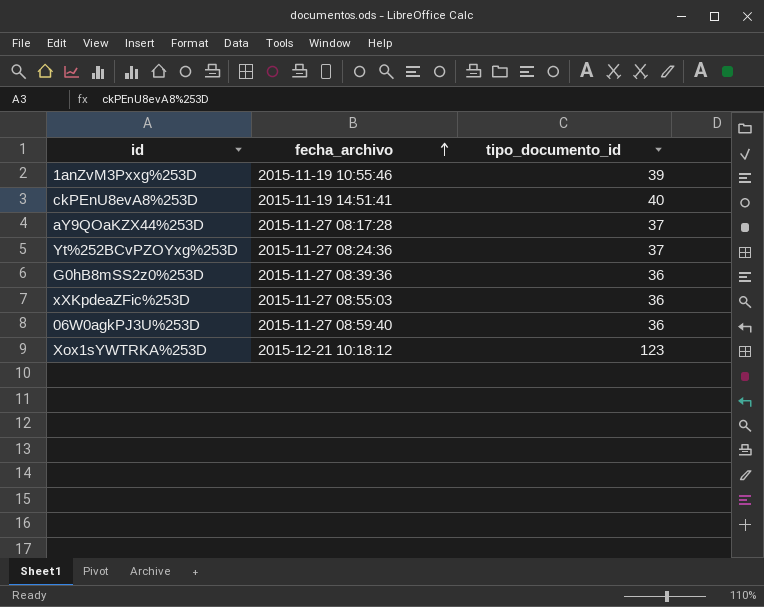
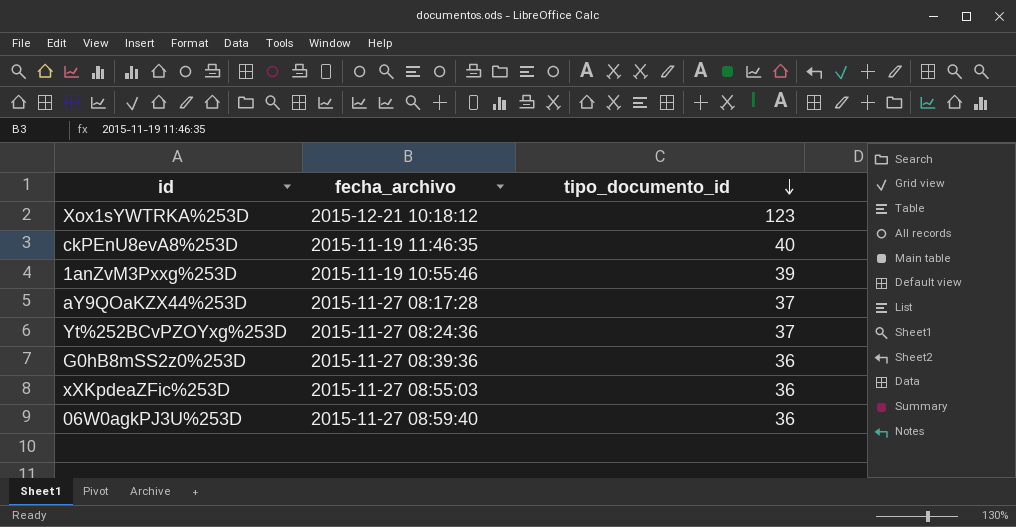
row order: fecha_archivo ascending -> tipo_documento_id descending
ckPEnU8evA8%253D | fecha_archivo: 2015-11-19 14:51:41 -> 2015-11-19 11:46:35

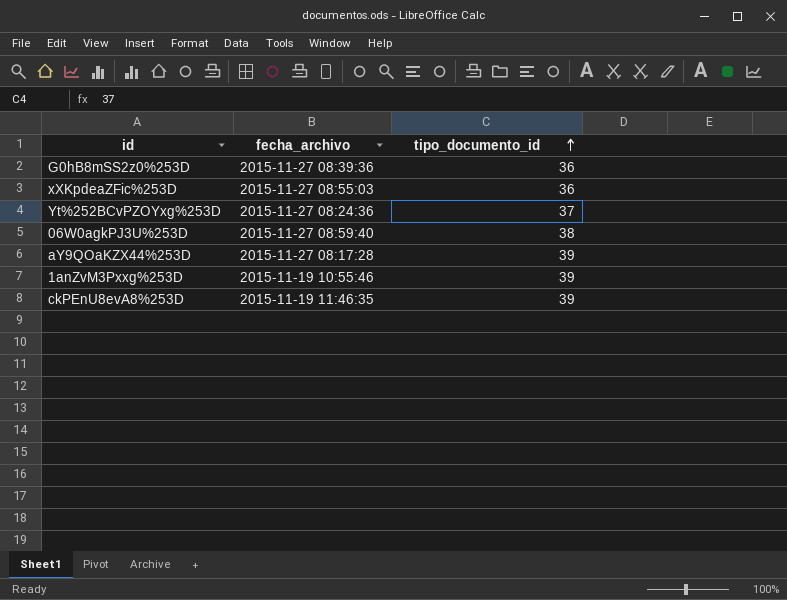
row order: tipo_documento_id descending -> tipo_documento_id ascending
row Xox1sYWTRKA%253D: 2015-12-21 10:18:12 | 123 -> none
06W0agkPJ3U%253D | tipo_documento_id: 36 -> 38
aY9QOaKZX44%253D | tipo_documento_id: 37 -> 39
ckPEnU8evA8%253D | tipo_documento_id: 40 -> 39

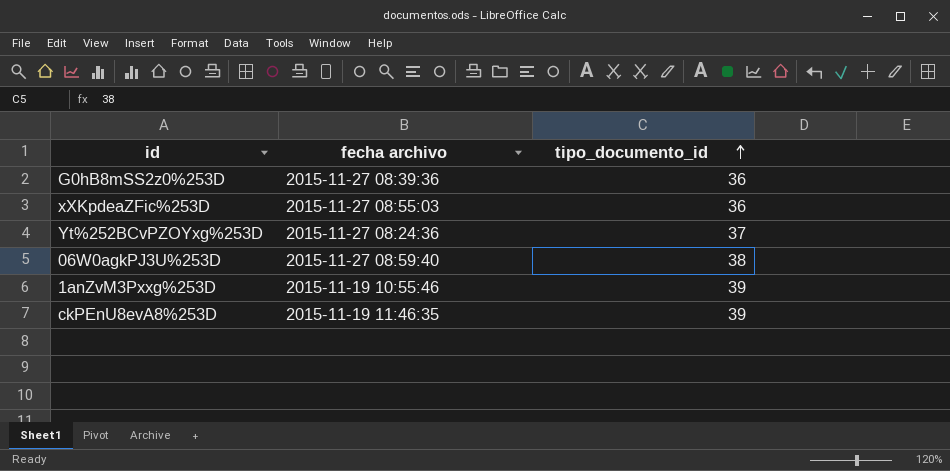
column name: fecha_archivo -> fecha archivo
row aY9QOaKZX44%253D: 2015-11-27 08:17:28 | 39 -> none

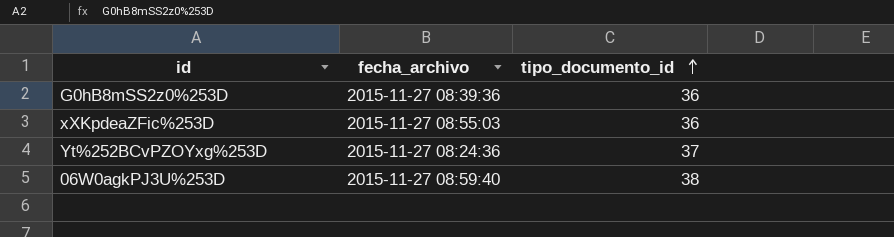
column name: fecha archivo -> fecha_archivo
row 1anZvM3Pxxg%253D: 2015-11-19 10:55:46 | 39 -> none
row ckPEnU8evA8%253D: 2015-11-19 11:46:35 | 39 -> none

